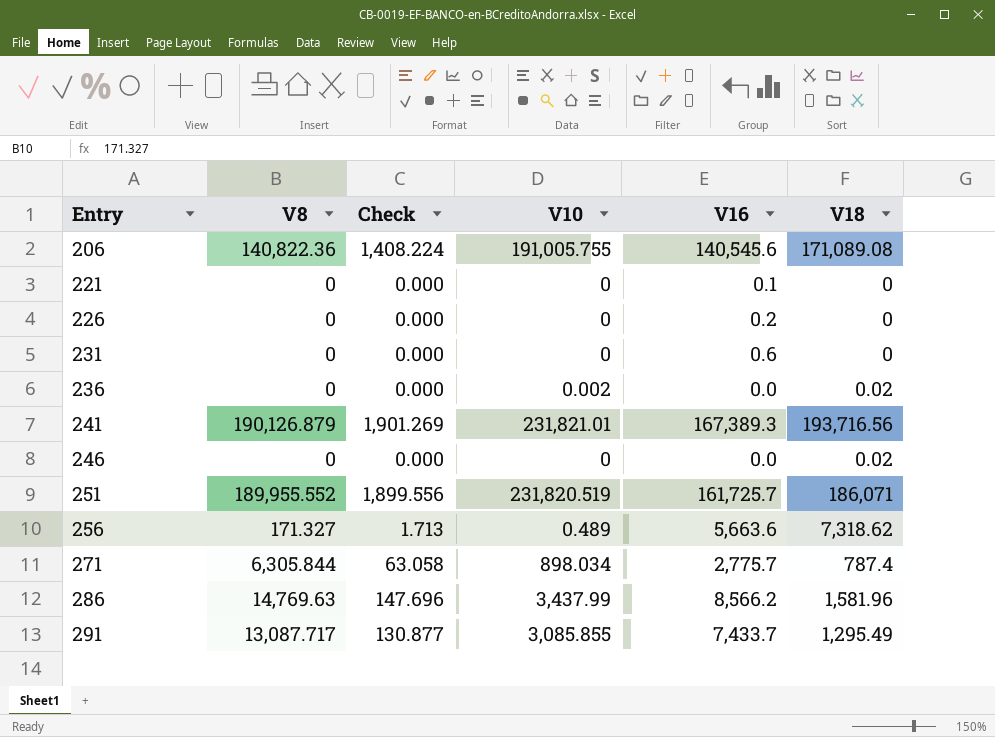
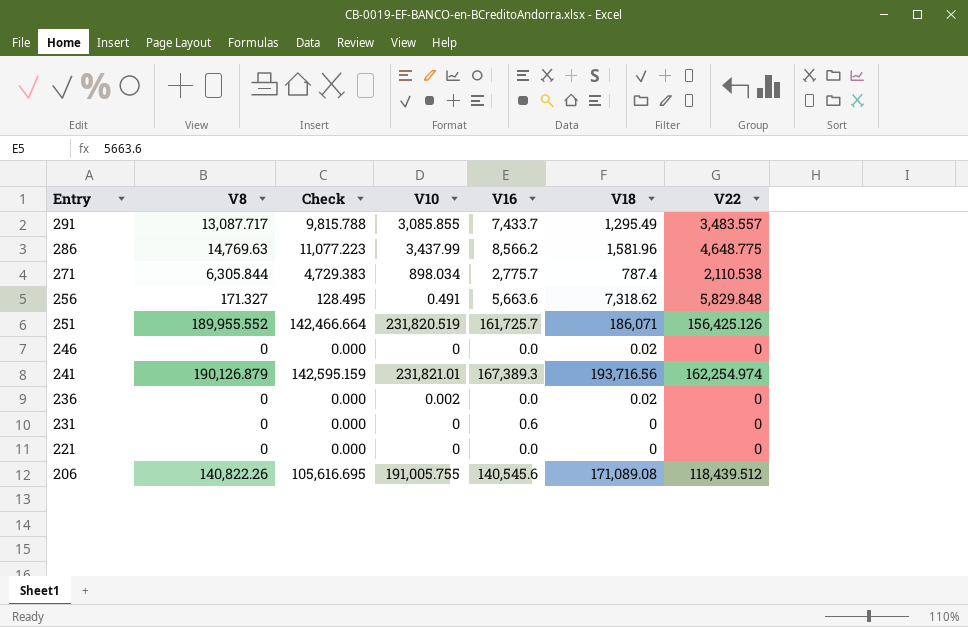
row order: Entry ascending -> Entry descending
column Check | formula: [V8] * 0.01 -> [V8] * 0.75
column V22 | position: none -> 7
row 226: 0 | 0.000 | 0 | 0.2 | 0 -> none
256 | V10: 0.489 -> 0.491
221 | V16: 0.1 -> 0.0
206 | V8: 140,822.36 -> 140,822.26

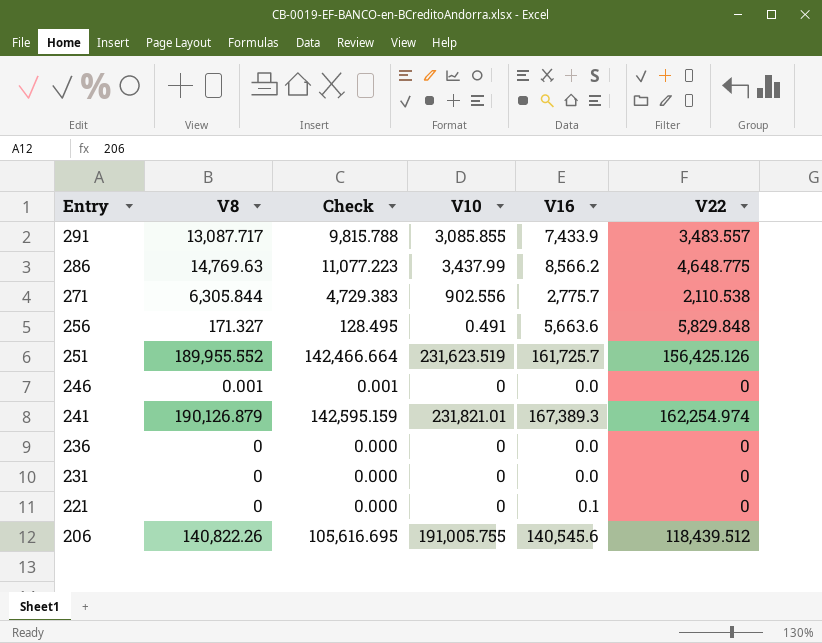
column V18 | position: 6 -> none
291 | V16: 7,433.7 -> 7,433.9
271 | V10: 898.034 -> 902.556
251 | V10: 231,820.519 -> 231,623.519
246 | V8: 0 -> 0.001
246 | Check: 0.000 -> 0.001
236 | V10: 0.002 -> 0
231 | V16: 0.6 -> 0.0
221 | V16: 0.0 -> 0.1

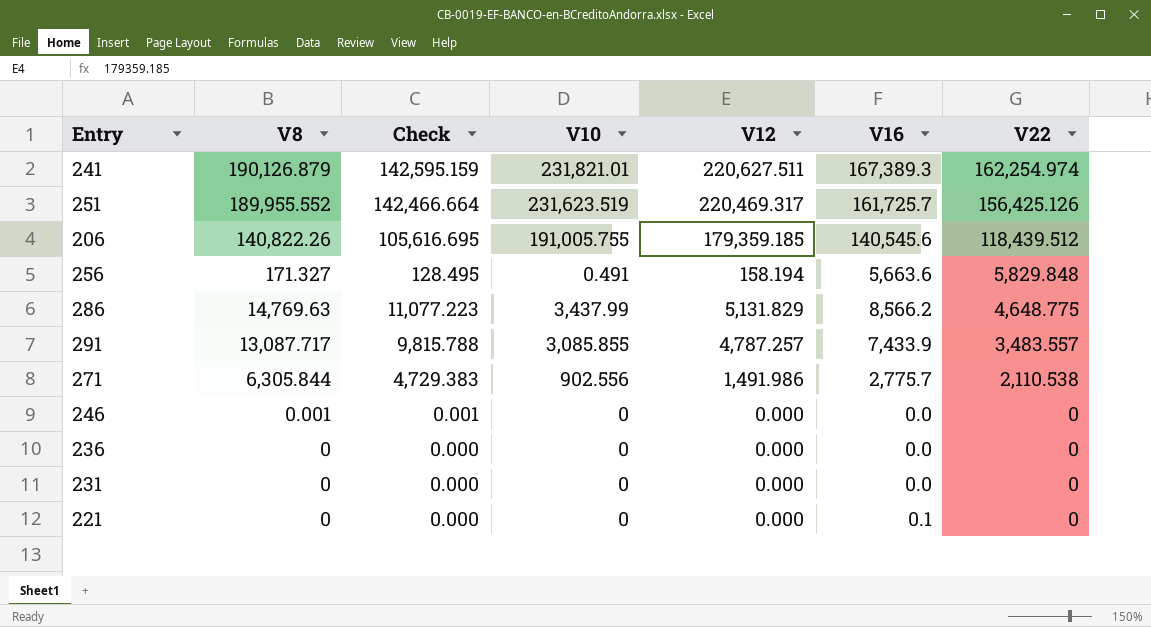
row order: Entry descending -> V22 descending
column V12 | position: none -> 5

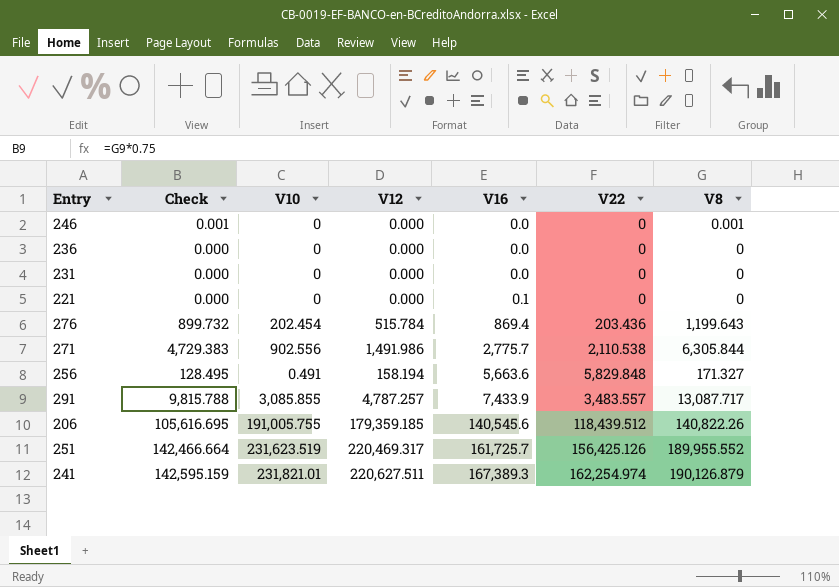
row order: V22 descending -> V16 ascending
column V8 | position: 2 -> 7
row 286: 14,769.63 | 11,077.223 | 3,437.99 | 5,131.829 | 8,566.2 | 4,648.775 -> none
row 276: none -> 899.732 | 202.454 | 515.784 | 869.4 | 203.436 | 1,199.643

